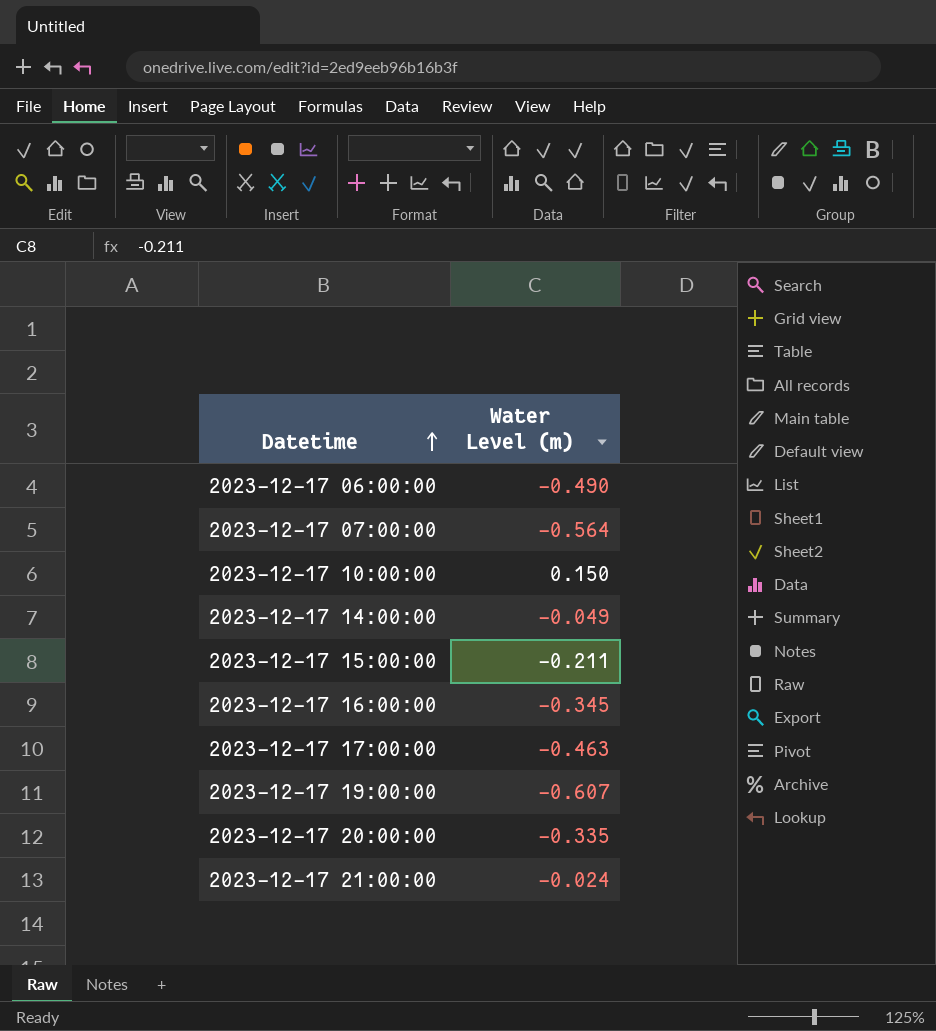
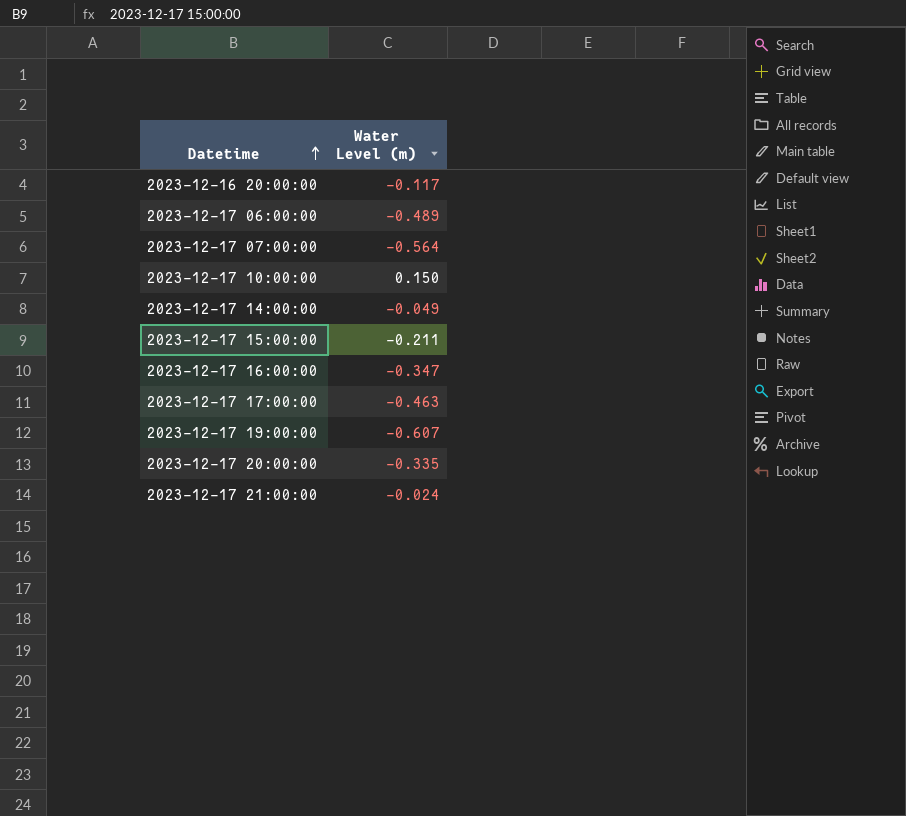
row 2023-12-16 20:00:00: none -> -0.117
2023-12-17 06:00:00 | Water Level (m): -0.490 -> -0.489
2023-12-17 16:00:00 | Water Level (m): -0.345 -> -0.347

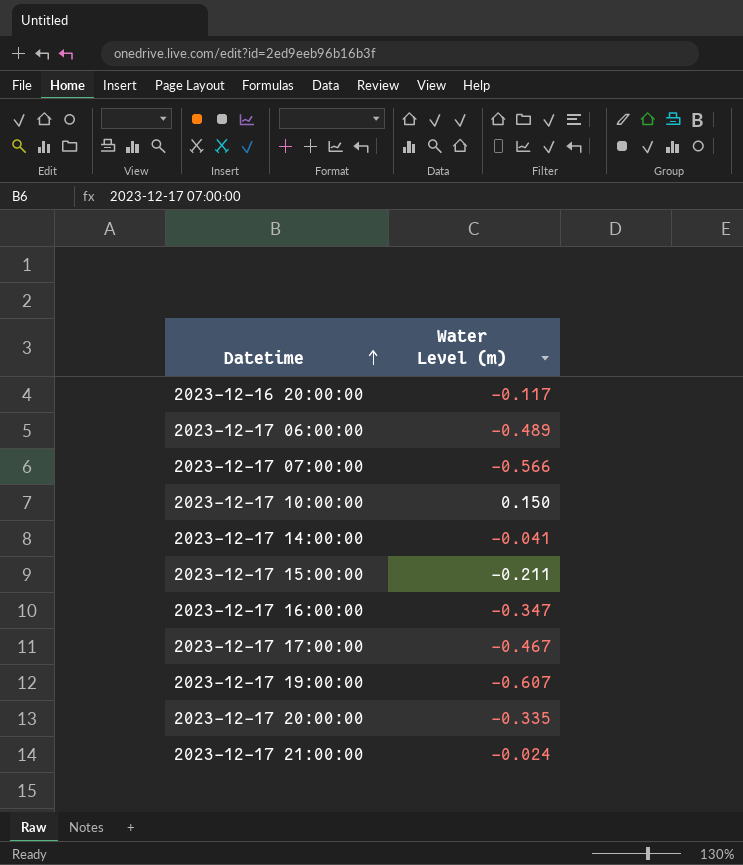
2023-12-17 07:00:00 | Water Level (m): -0.564 -> -0.566
2023-12-17 14:00:00 | Water Level (m): -0.049 -> -0.041
2023-12-17 17:00:00 | Water Level (m): -0.463 -> -0.467

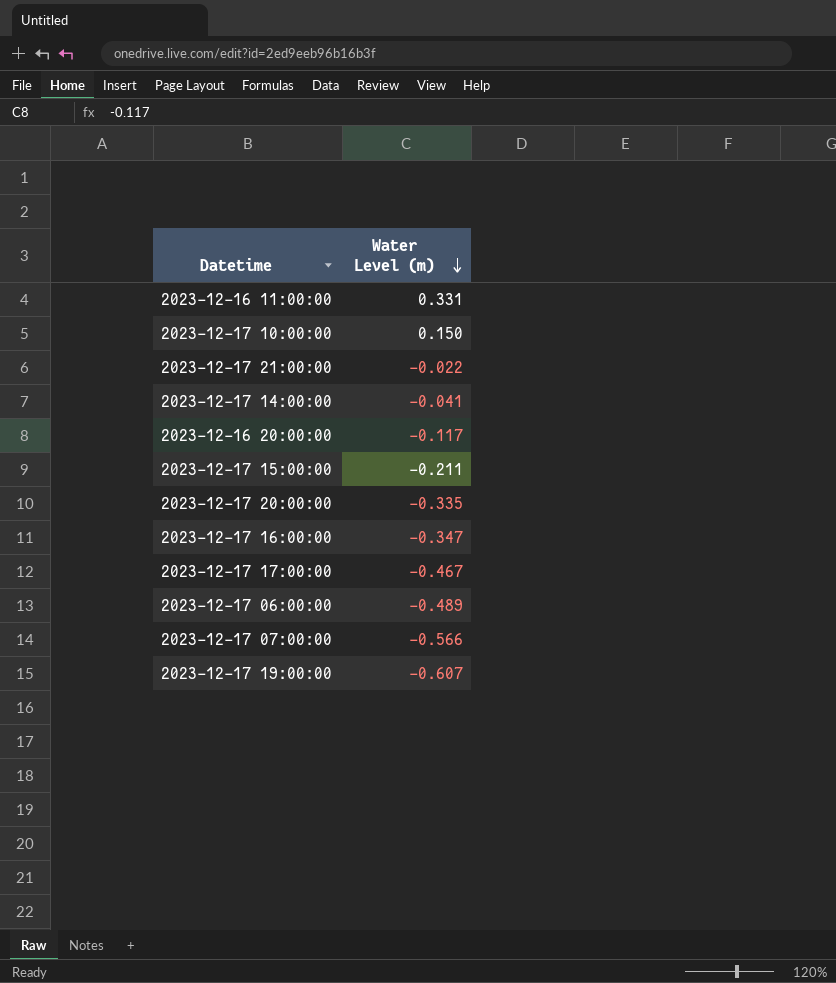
row order: Datetime ascending -> Water Level (m) descending
row 2023-12-16 11:00:00: none -> 0.331
2023-12-17 21:00:00 | Water Level (m): -0.024 -> -0.022

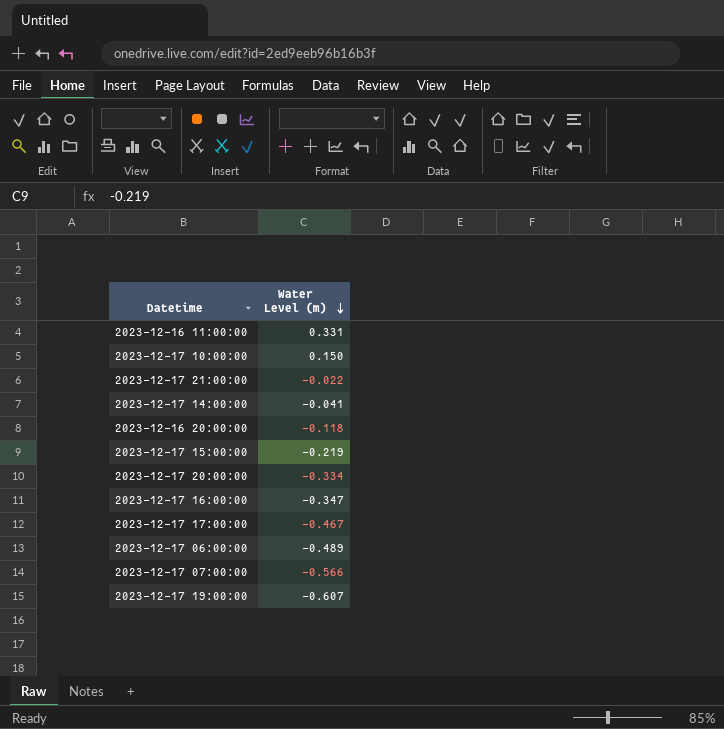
2023-12-16 20:00:00 | Water Level (m): -0.117 -> -0.118
2023-12-17 15:00:00 | Water Level (m): -0.211 -> -0.219
2023-12-17 20:00:00 | Water Level (m): -0.335 -> -0.334

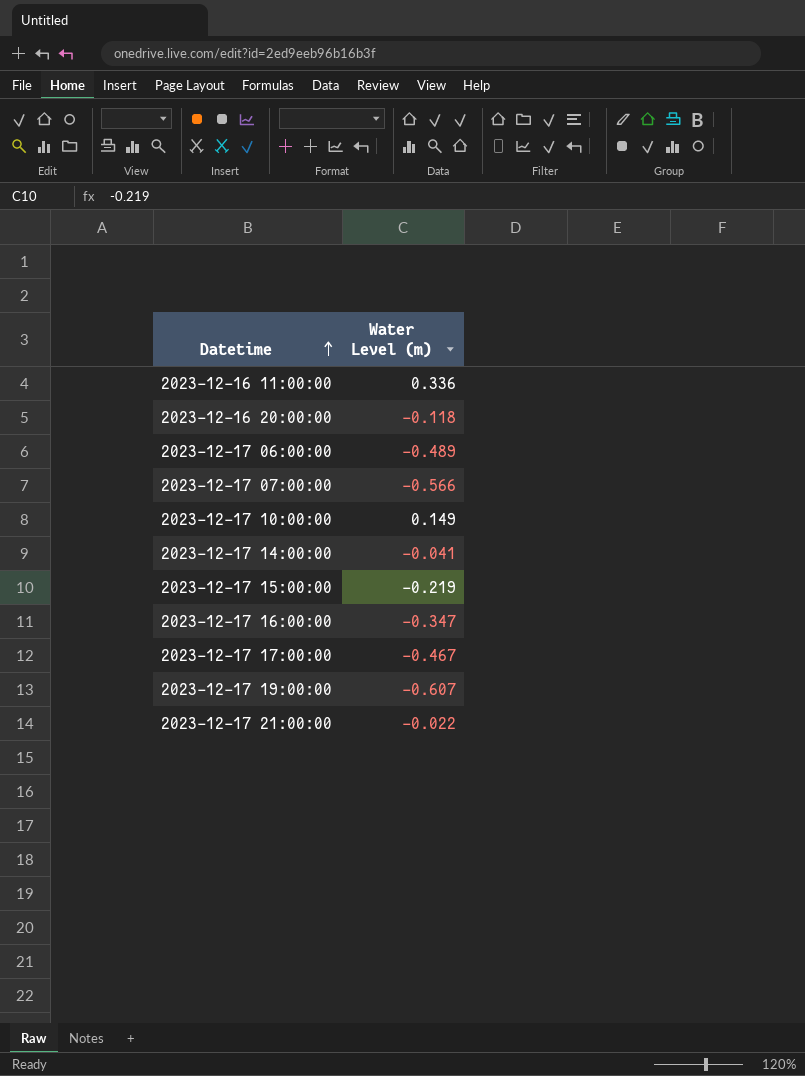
row order: Water Level (m) descending -> Datetime ascending
row 2023-12-17 20:00:00: -0.334 -> none
2023-12-16 11:00:00 | Water Level (m): 0.331 -> 0.336
2023-12-17 10:00:00 | Water Level (m): 0.150 -> 0.149

